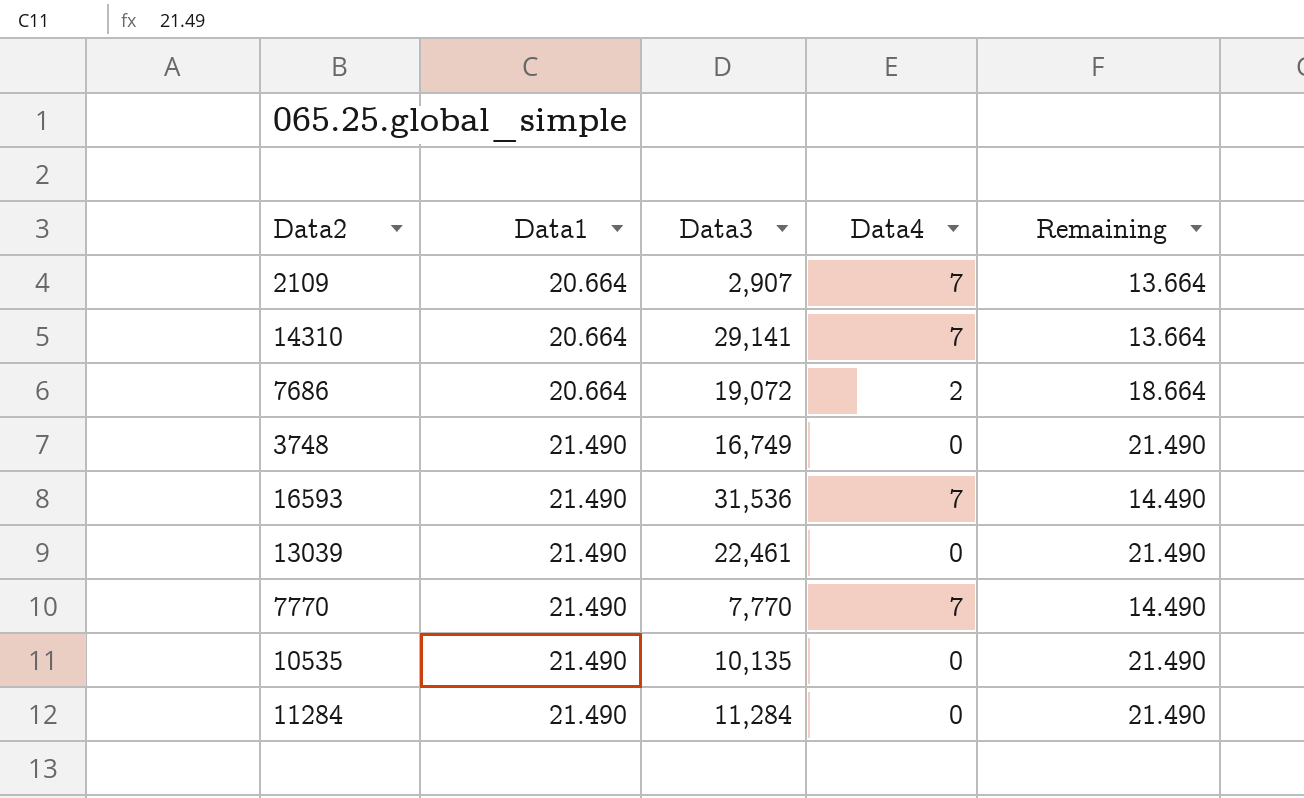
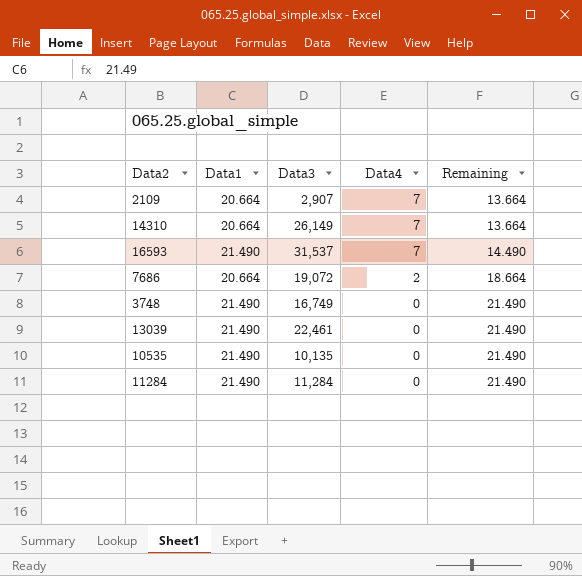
row order: Data1 ascending -> Data4 descending
row 7770: 21.490 | 7,770 | 7 | 14.490 -> none
14310 | Data3: 29,141 -> 26,149
16593 | Data3: 31,536 -> 31,537

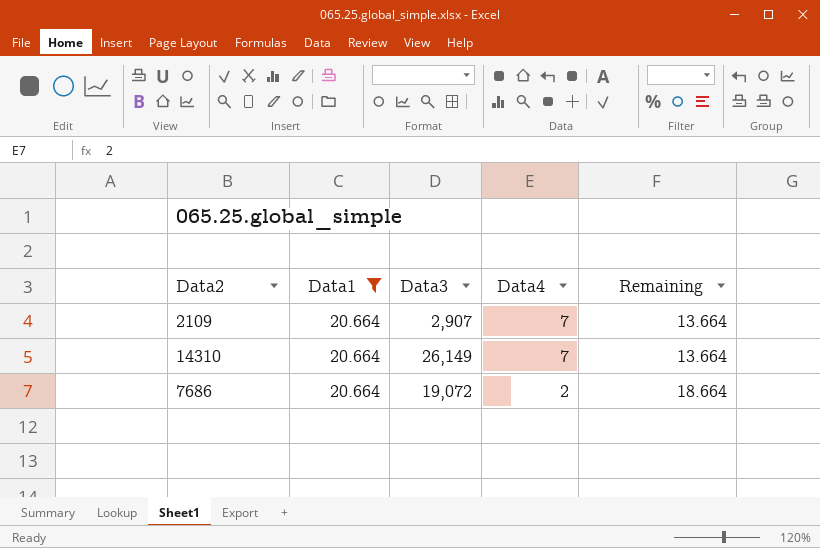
filter: none -> Data1 = 20.664

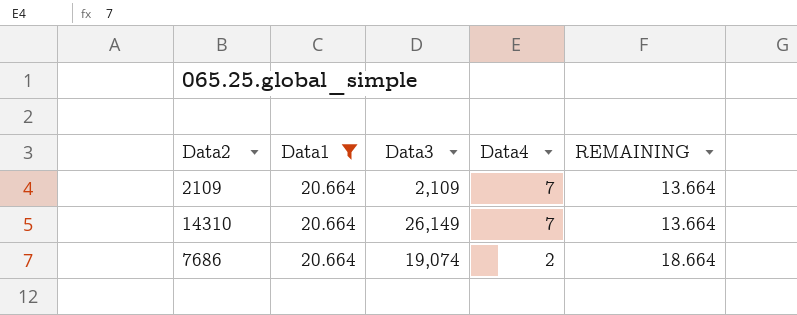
column name: Remaining -> REMAINING
2109 | Data3: 2,907 -> 2,109
7686 | Data3: 19,072 -> 19,074

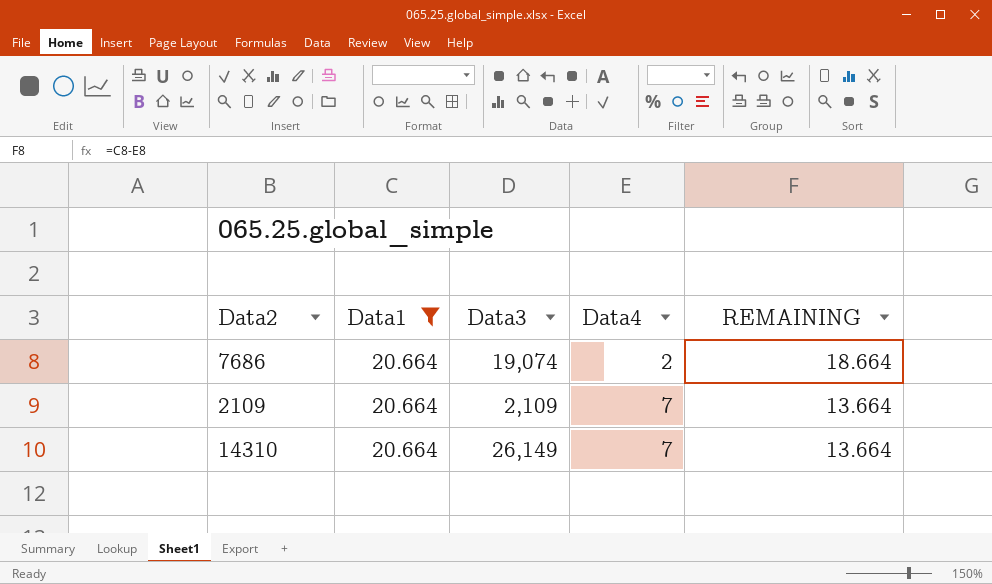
row order: Data4 descending -> Data4 ascending

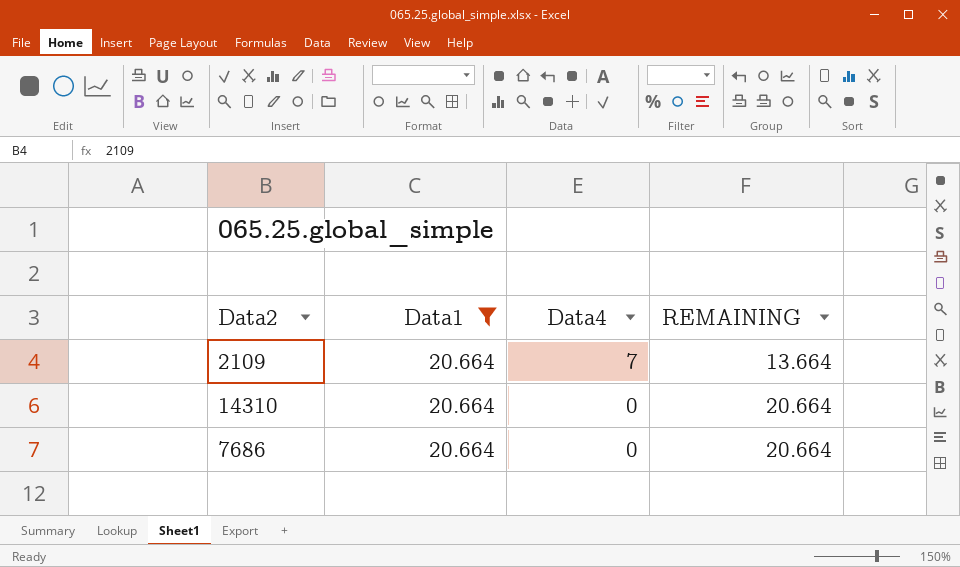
row order: Data4 ascending -> Data4 descending
column Data3 | position: 3 -> none
14310 | Data4: 7 -> 0
14310 | REMAINING: 13.664 -> 20.664
7686 | Data4: 2 -> 0
7686 | REMAINING: 18.664 -> 20.664

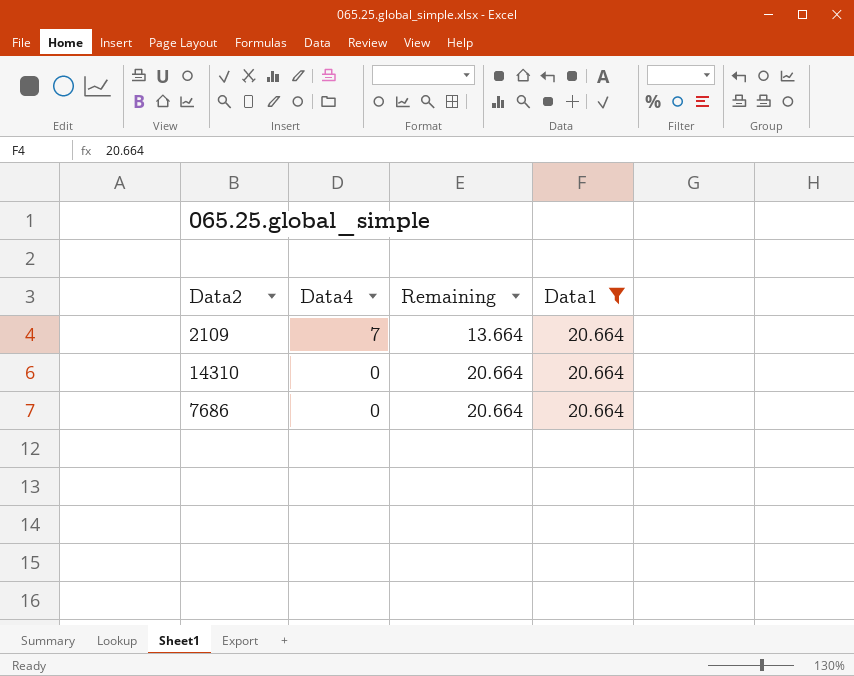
column name: REMAINING -> Remaining
column Data1 | position: 2 -> 4

